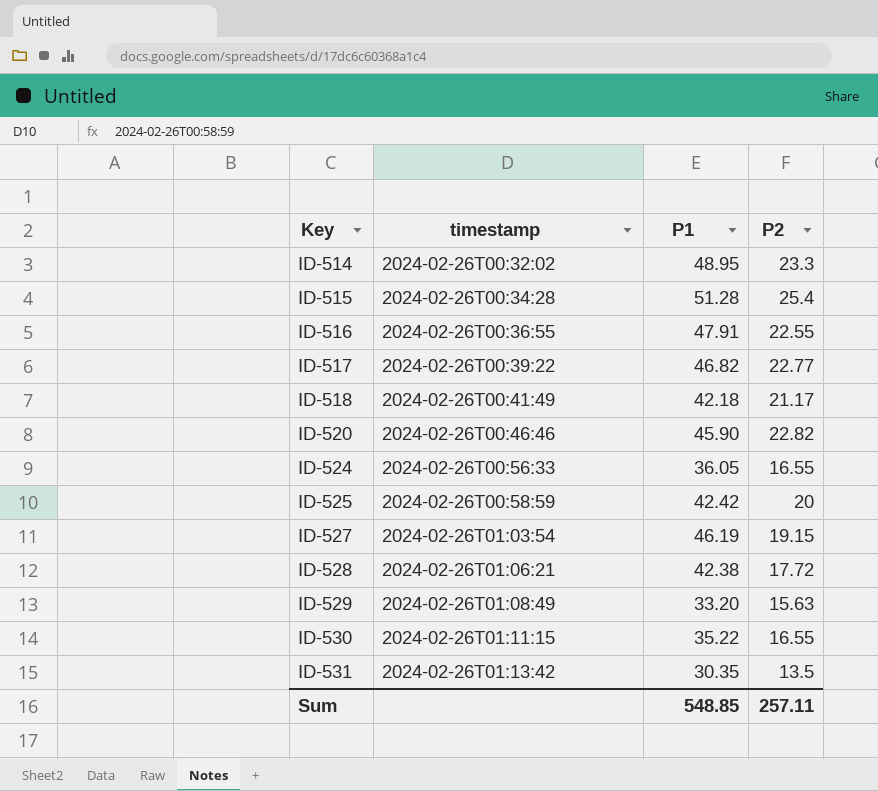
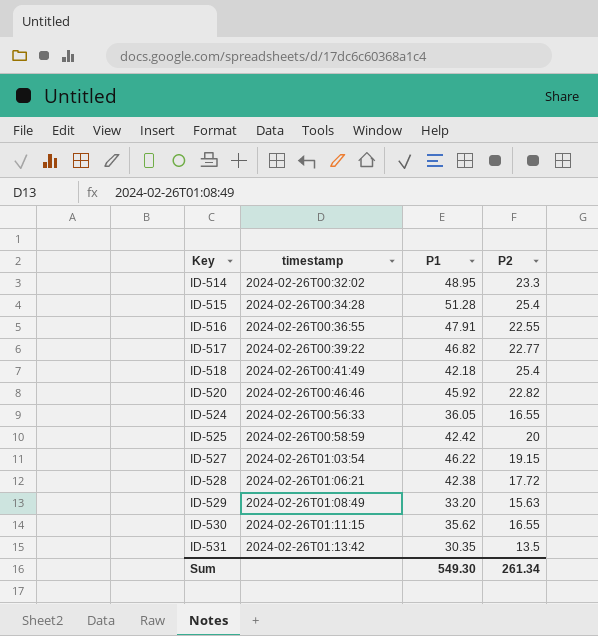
ID-518 | P2: 21.17 -> 25.4
ID-520 | P1: 45.90 -> 45.92
ID-527 | P1: 46.19 -> 46.22
ID-530 | P1: 35.22 -> 35.62
Sum | P1: 548.85 -> 549.30
Sum | P2: 257.11 -> 261.34

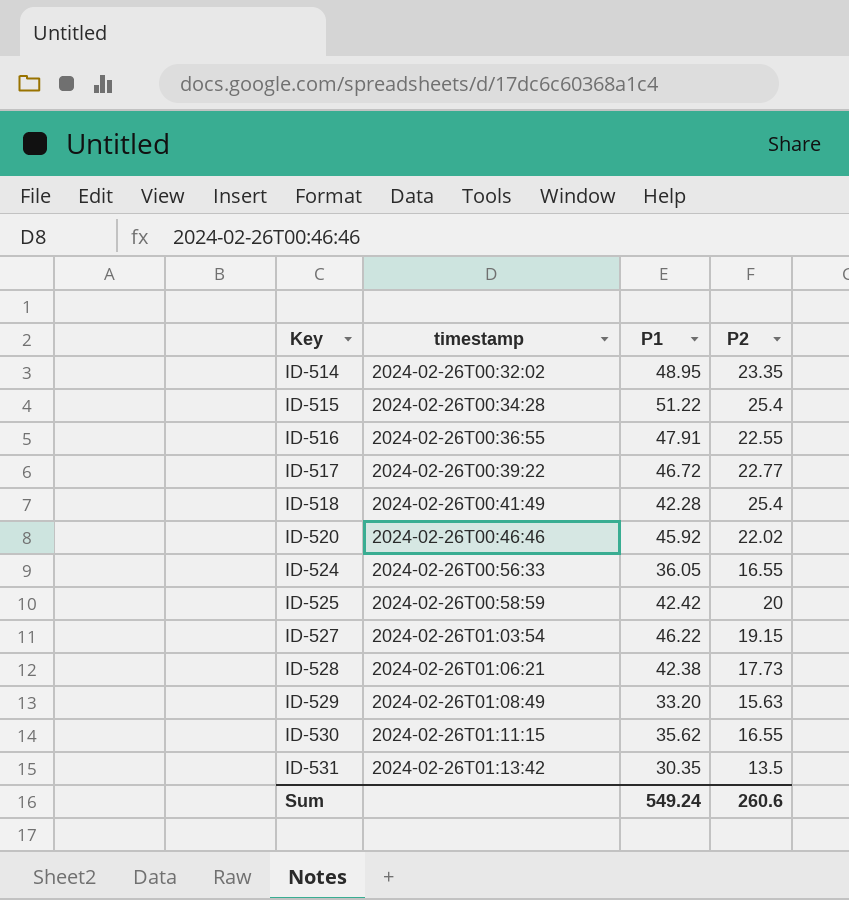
ID-514 | P2: 23.3 -> 23.35
ID-515 | P1: 51.28 -> 51.22
ID-517 | P1: 46.82 -> 46.72
ID-518 | P1: 42.18 -> 42.28
ID-520 | P2: 22.82 -> 22.02
ID-528 | P2: 17.72 -> 17.73
Sum | P1: 549.30 -> 549.24
Sum | P2: 261.34 -> 260.6

